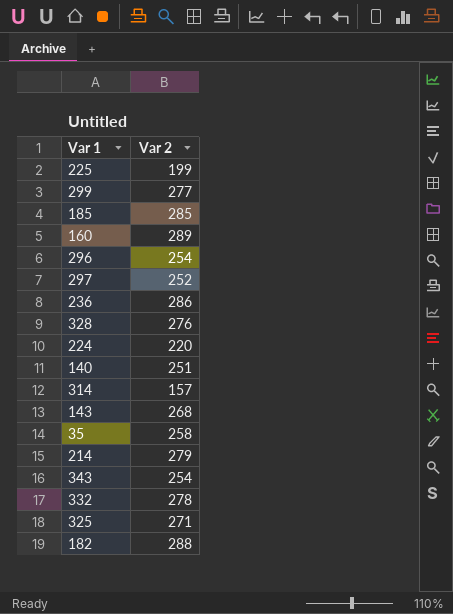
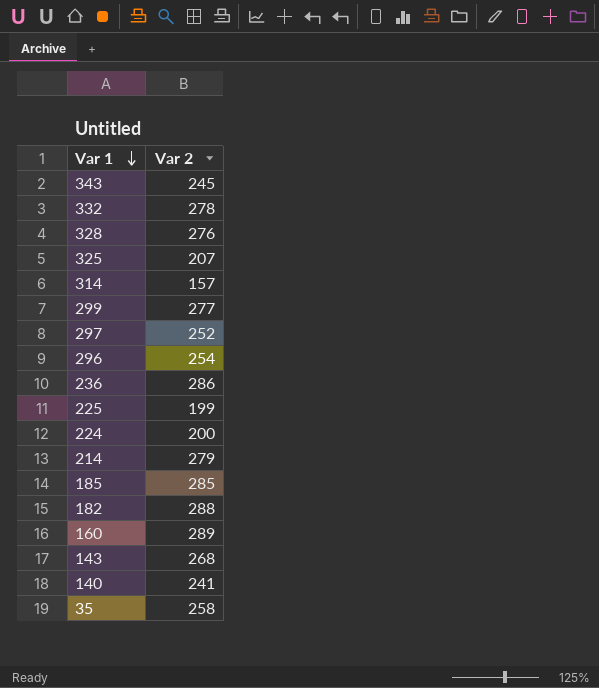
row order: none -> Var 1 descending
343 | Var 2: 254 -> 245
325 | Var 2: 271 -> 207
224 | Var 2: 220 -> 200
140 | Var 2: 251 -> 241

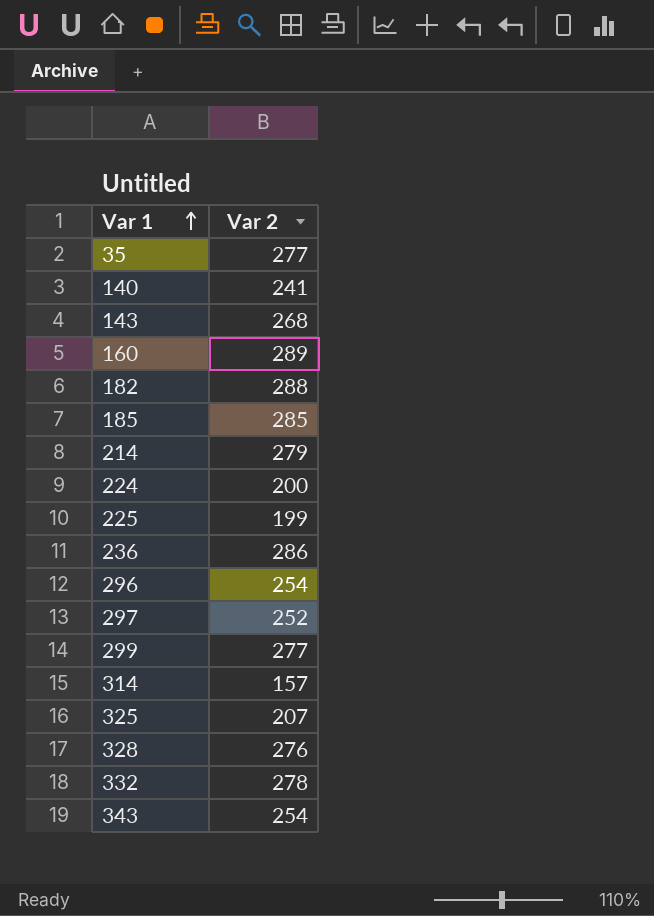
row order: Var 1 descending -> Var 1 ascending
35 | Var 2: 258 -> 277
343 | Var 2: 245 -> 254

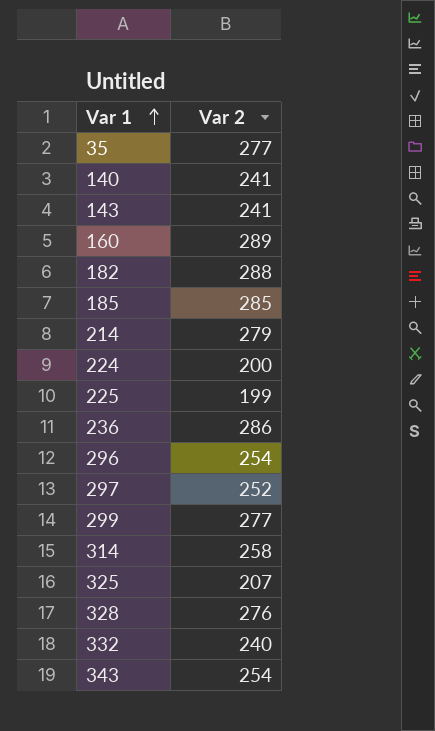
143 | Var 2: 268 -> 241
314 | Var 2: 157 -> 258
332 | Var 2: 278 -> 240

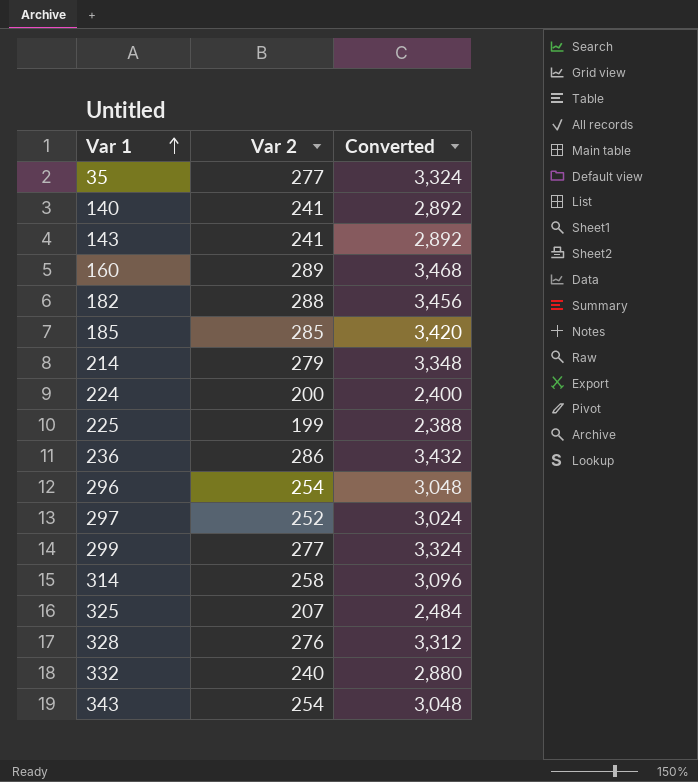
column Converted | formula: none -> [Var 2] * 12

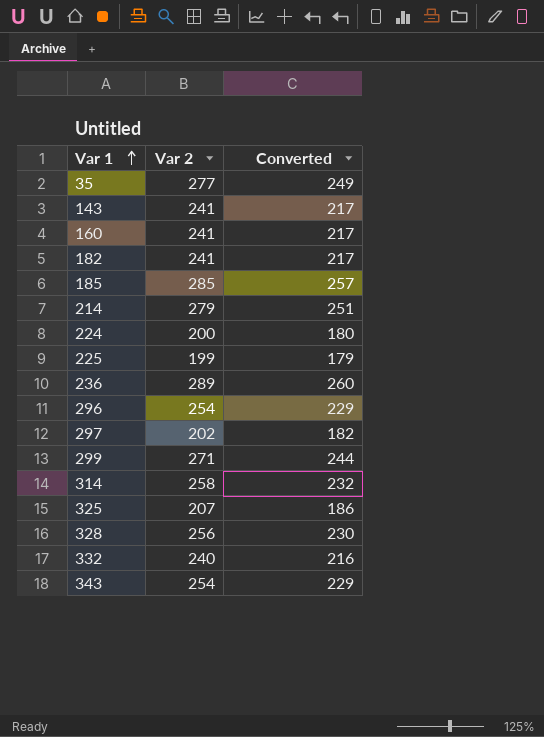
column Converted | formula: [Var 2] * 12 -> [Var 2] * 0.9
row 140: 241 | 2,892 -> none
160 | Var 2: 289 -> 241
182 | Var 2: 288 -> 241
236 | Var 2: 286 -> 289
297 | Var 2: 252 -> 202
299 | Var 2: 277 -> 271
328 | Var 2: 276 -> 256

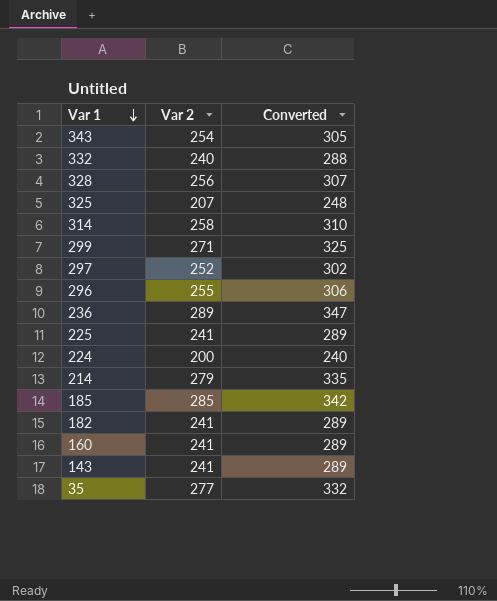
row order: Var 1 ascending -> Var 1 descending
column Converted | formula: [Var 2] * 0.9 -> [Var 2] * 1.2
297 | Var 2: 202 -> 252
296 | Var 2: 254 -> 255
225 | Var 2: 199 -> 241

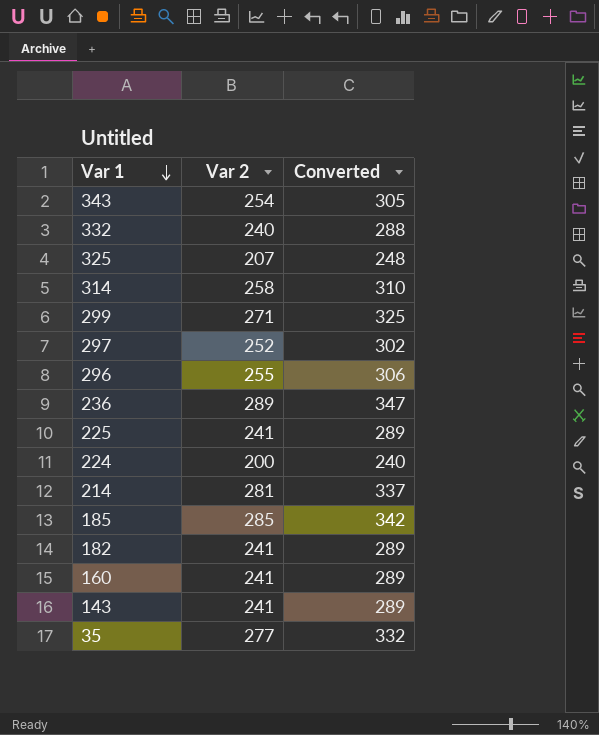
row 328: 256 | 307 -> none
214 | Var 2: 279 -> 281
214 | Converted: 335 -> 337

